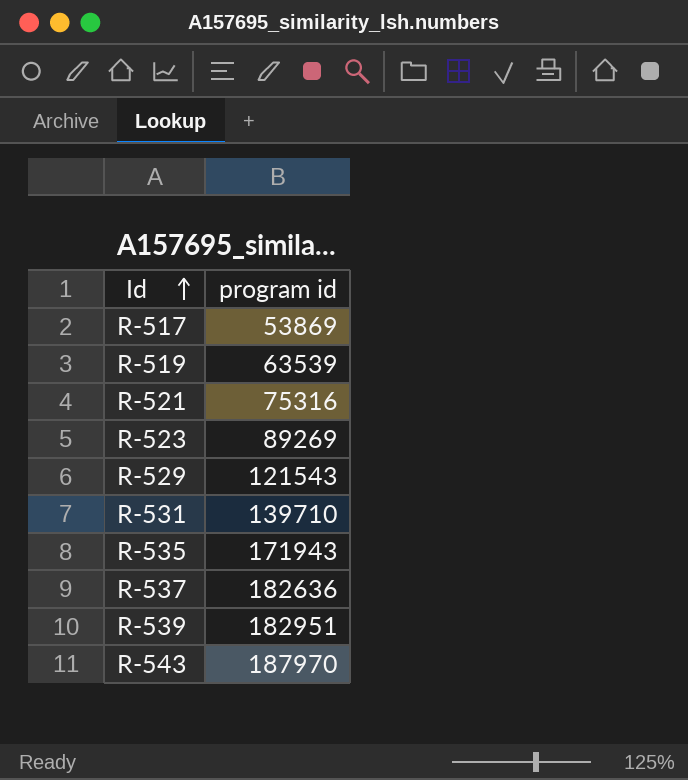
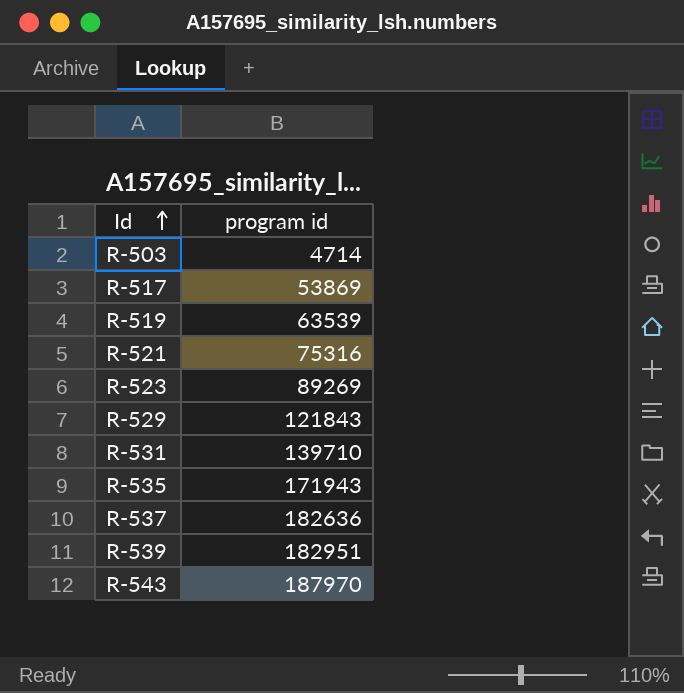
row R-503: none -> 4714
R-529 | program id: 121543 -> 121843

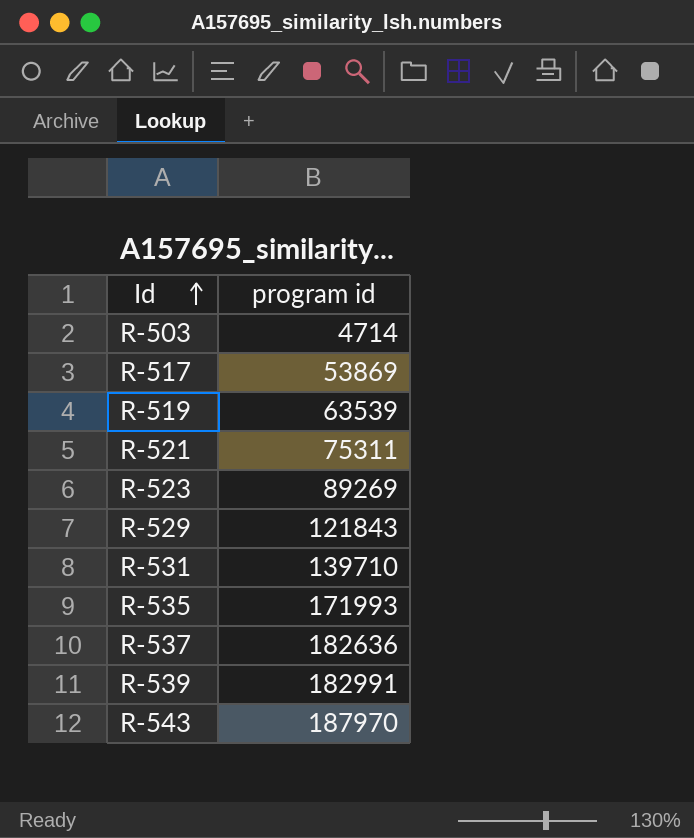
R-521 | program id: 75316 -> 75311
R-535 | program id: 171943 -> 171993
R-539 | program id: 182951 -> 182991

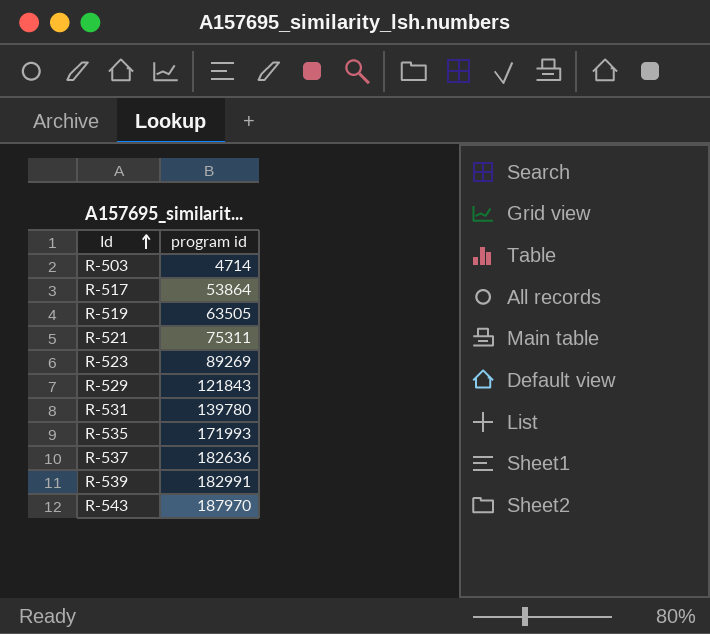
R-517 | program id: 53869 -> 53864
R-519 | program id: 63539 -> 63505
R-531 | program id: 139710 -> 139780

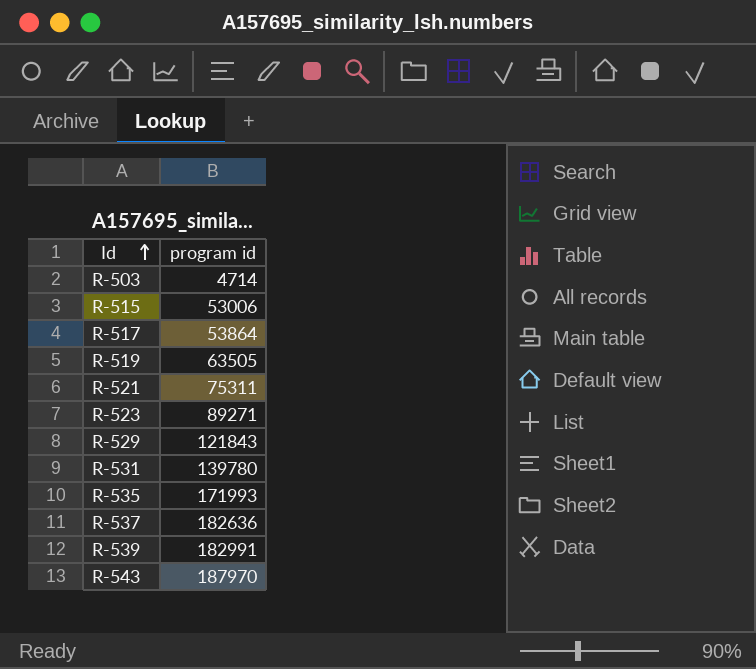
row R-515: none -> 53006
R-523 | program id: 89269 -> 89271

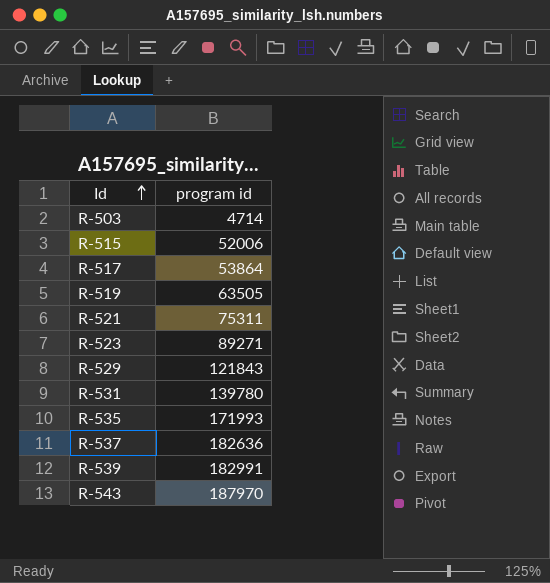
R-515 | program id: 53006 -> 52006

